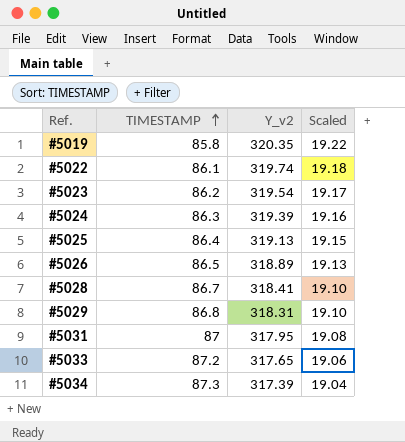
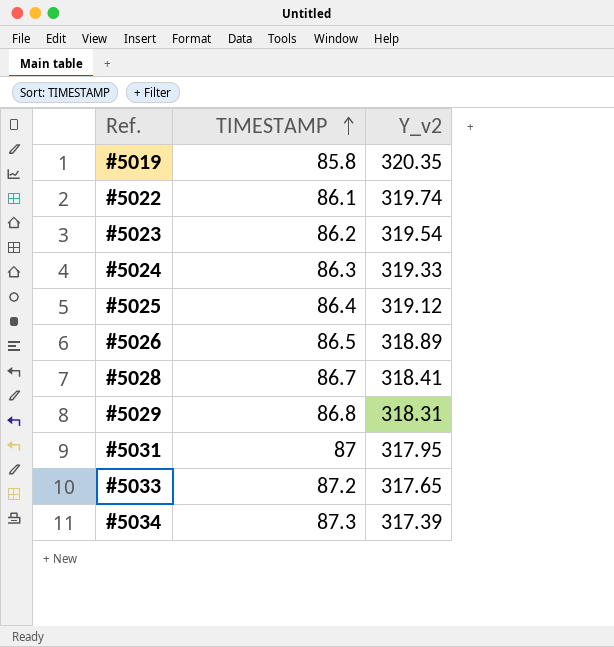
column Scaled | formula: [Y_v2] * 0.06 -> none
#5024 | Y_v2: 319.39 -> 319.33
#5025 | Y_v2: 319.13 -> 319.12

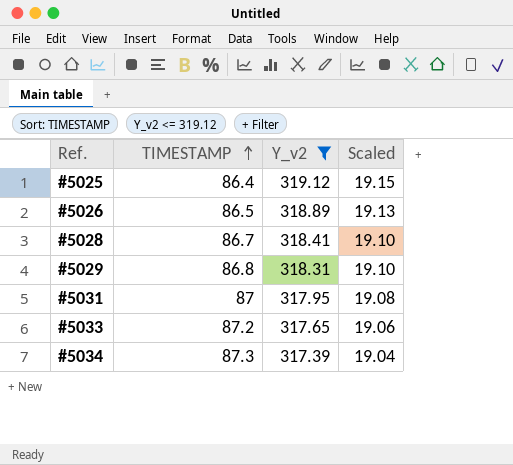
filter: none -> Y_v2 <= 319.12
column Scaled | formula: none -> [Y_v2] * 0.06

